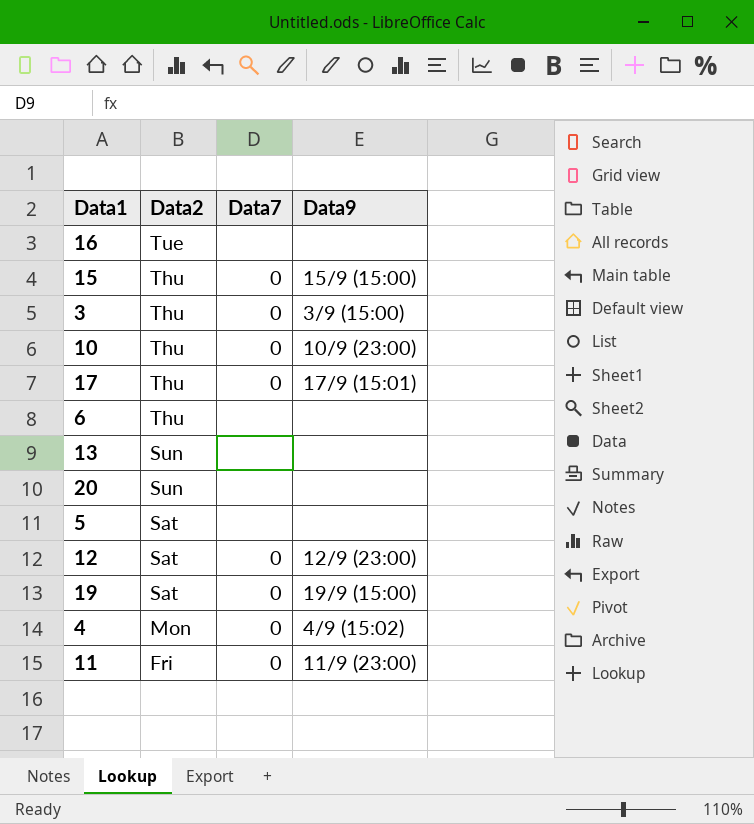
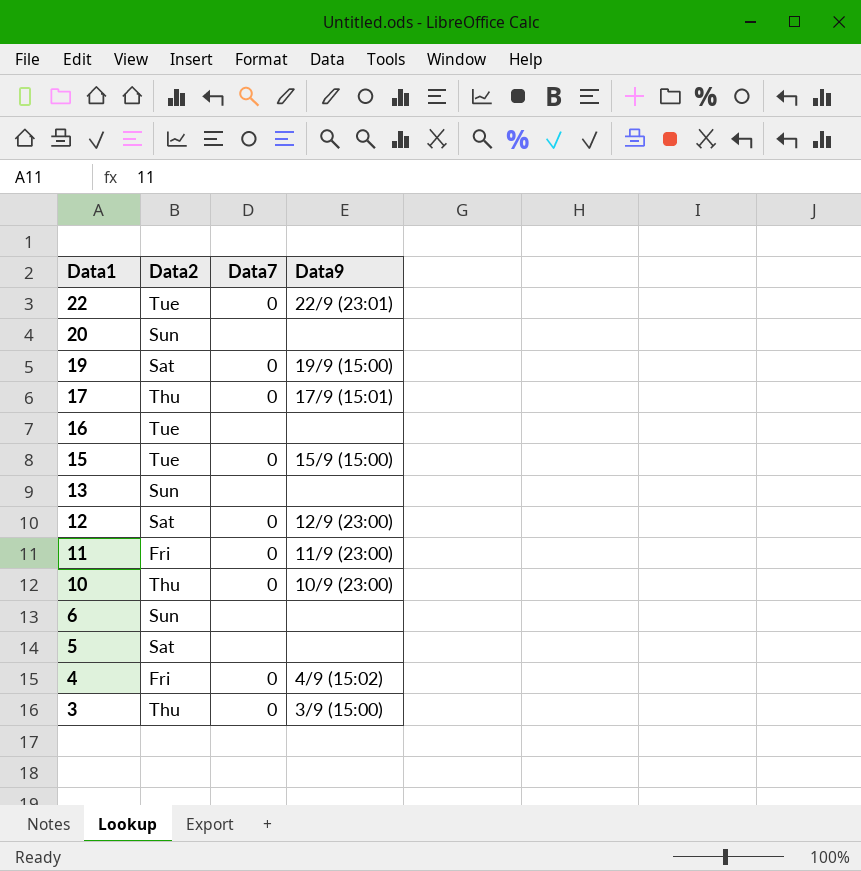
row order: Data2 descending -> Data1 descending
row 22: none -> Tue | 0 | 22/9 (23:01)
15 | Data2: Thu -> Tue
6 | Data2: Thu -> Sun
4 | Data2: Mon -> Fri

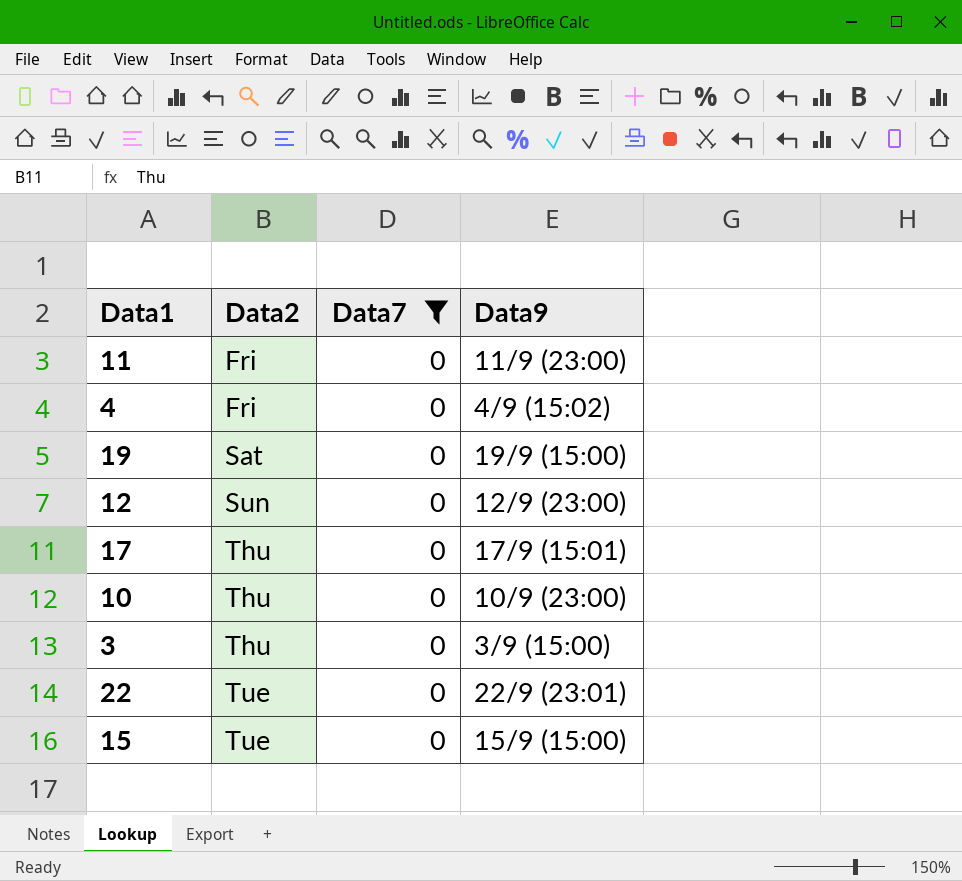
filter: none -> Data7 = 0
row order: Data1 descending -> Data2 ascending
12 | Data2: Sat -> Sun

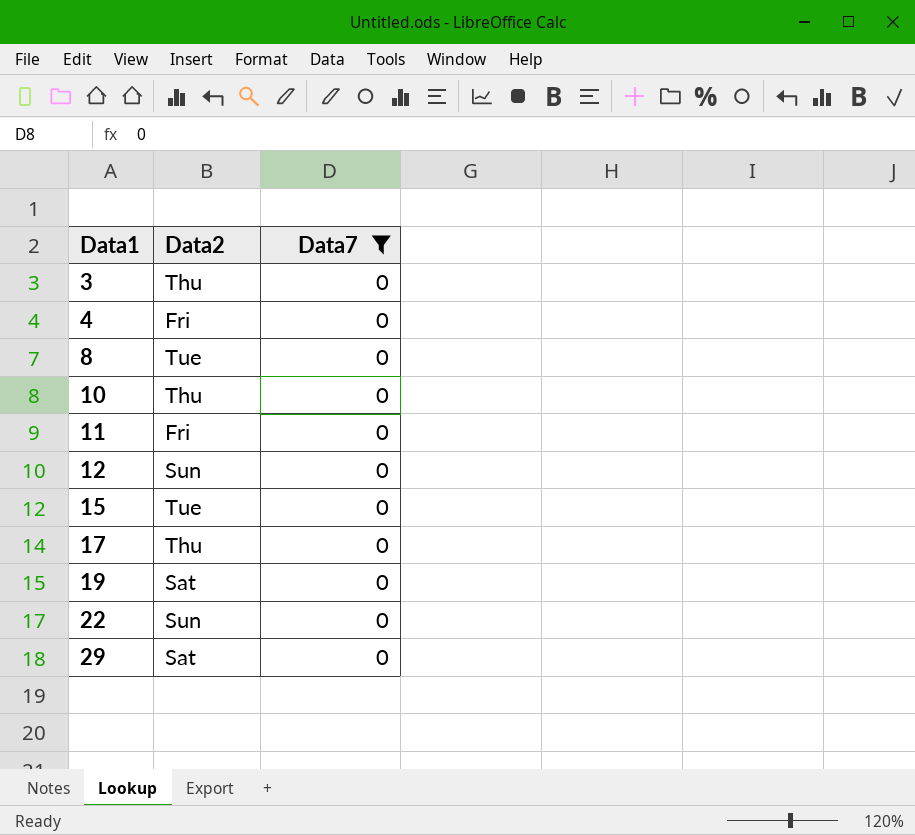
row order: Data2 ascending -> Data1 ascending
column Data9 | position: 4 -> none
row 8: none -> Tue | 0
22 | Data2: Tue -> Sun
row 29: none -> Sat | 0

